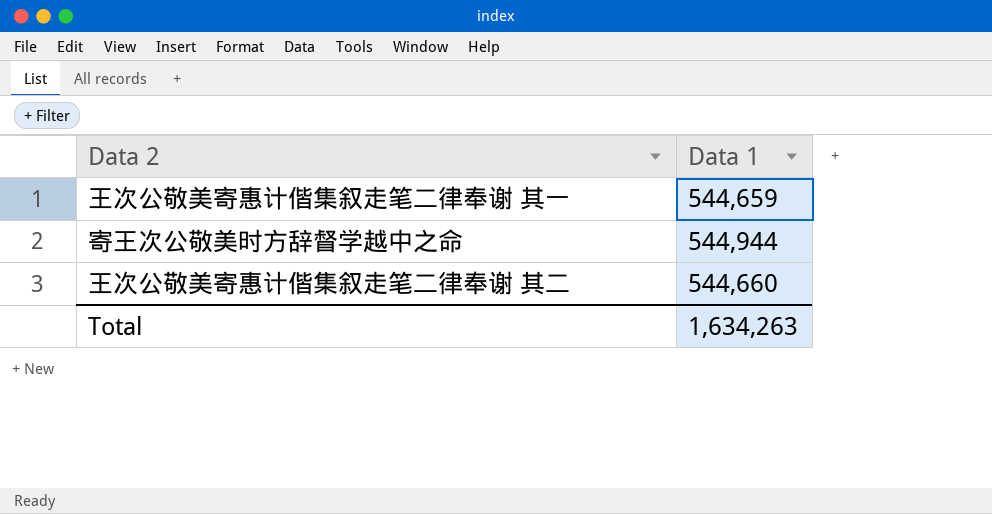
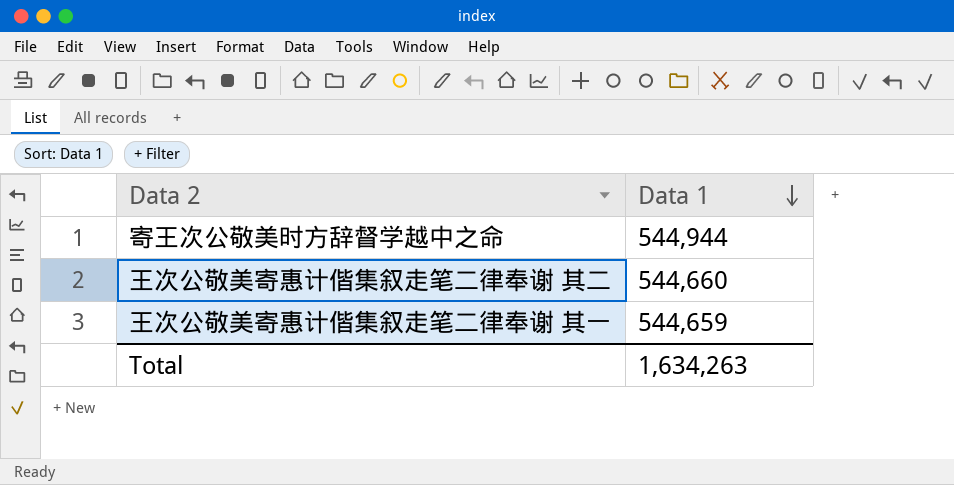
row order: none -> Data 1 descending

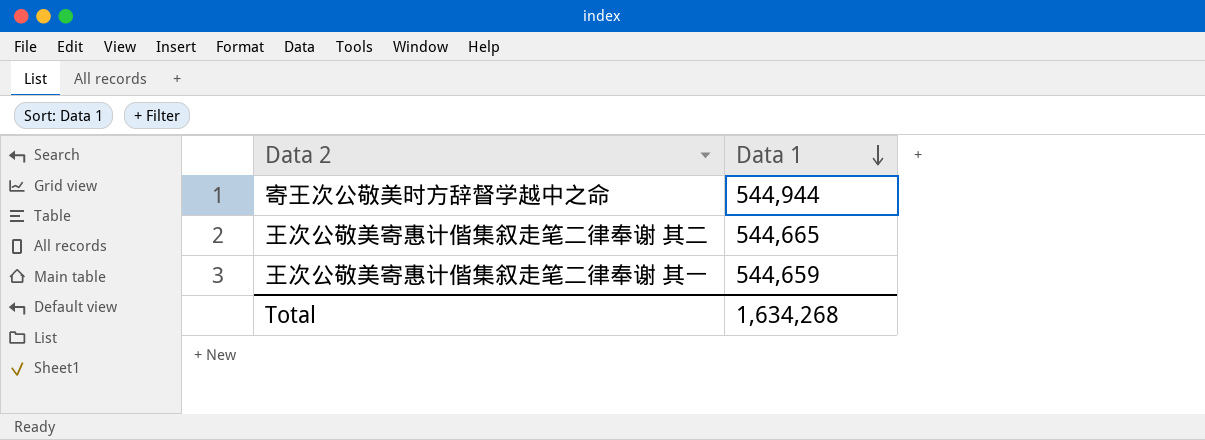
王次公敬美寄惠计偕集叙走笔二律奉谢 其二 | Data 1: 544,660 -> 544,665
Total | Data 1: 1,634,263 -> 1,634,268

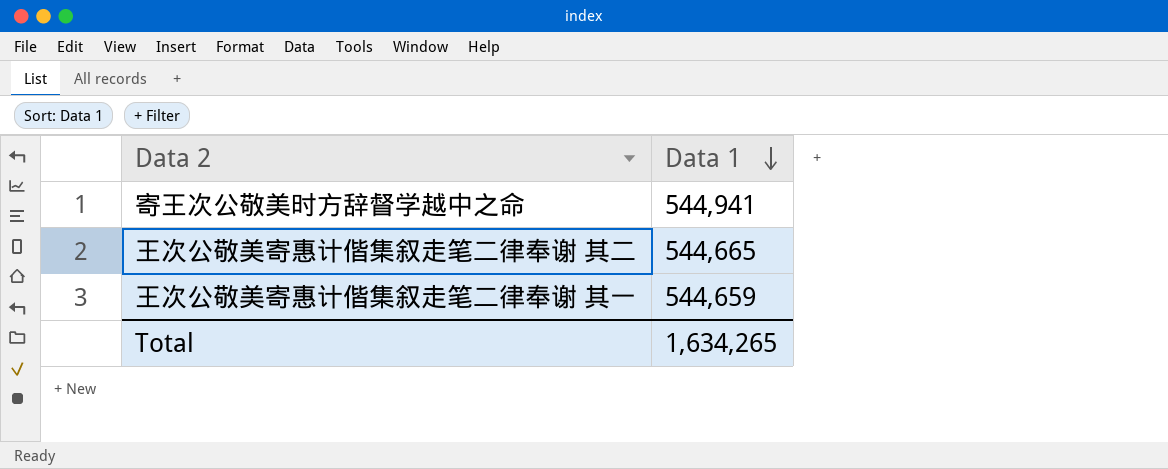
寄王次公敬美时方辞督学越中之命 | Data 1: 544,944 -> 544,941
Total | Data 1: 1,634,268 -> 1,634,265

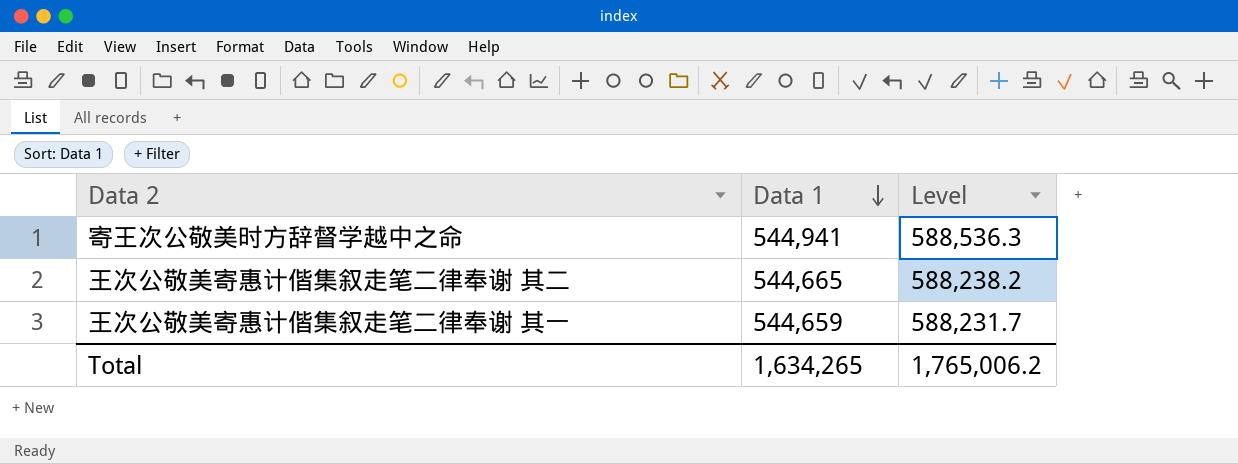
column Level | formula: none -> [Data 1] * 1.08

